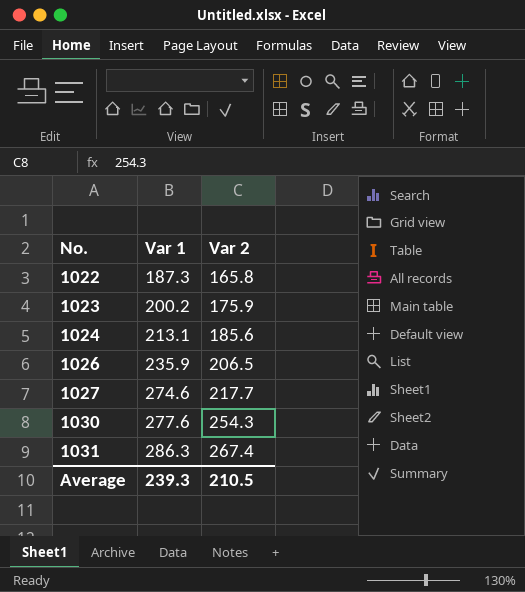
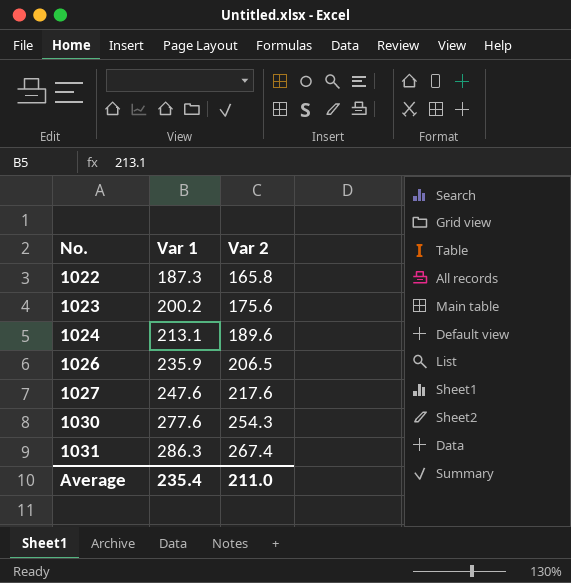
1023 | Var 2: 175.9 -> 175.6
1024 | Var 2: 185.6 -> 189.6
1027 | Var 1: 274.6 -> 247.6
1027 | Var 2: 217.7 -> 217.6
Average | Var 1: 239.3 -> 235.4
Average | Var 2: 210.5 -> 211.0

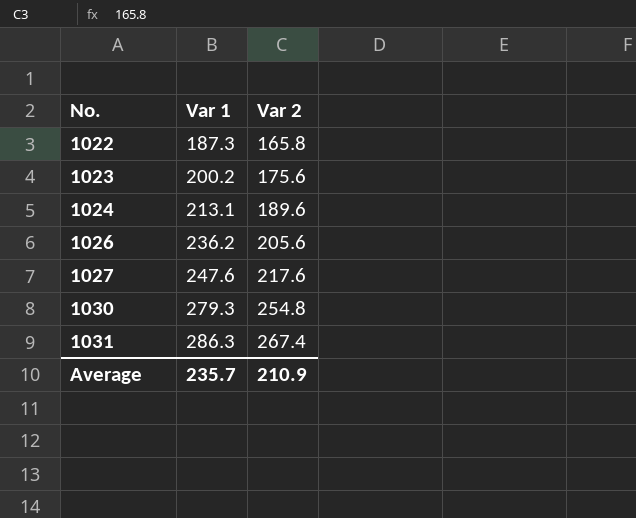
1026 | Var 1: 235.9 -> 236.2
1026 | Var 2: 206.5 -> 205.6
1030 | Var 1: 277.6 -> 279.3
1030 | Var 2: 254.3 -> 254.8
Average | Var 1: 235.4 -> 235.7
Average | Var 2: 211.0 -> 210.9

